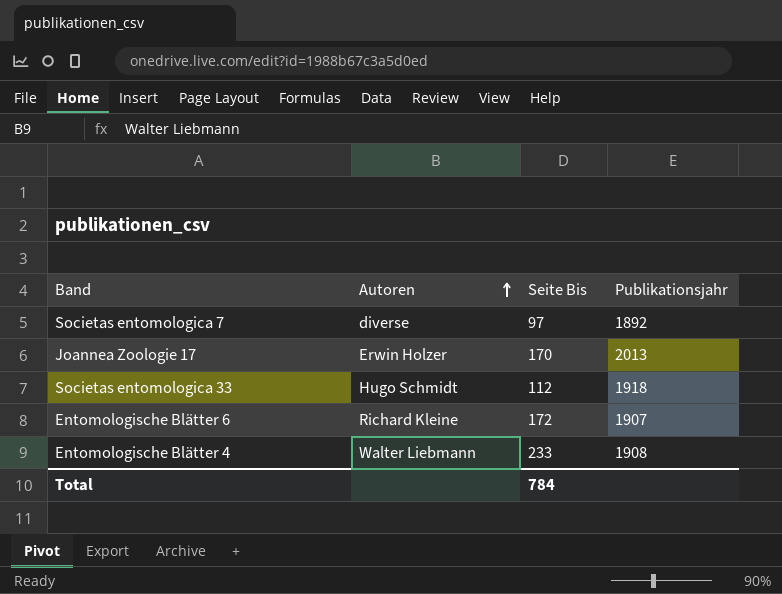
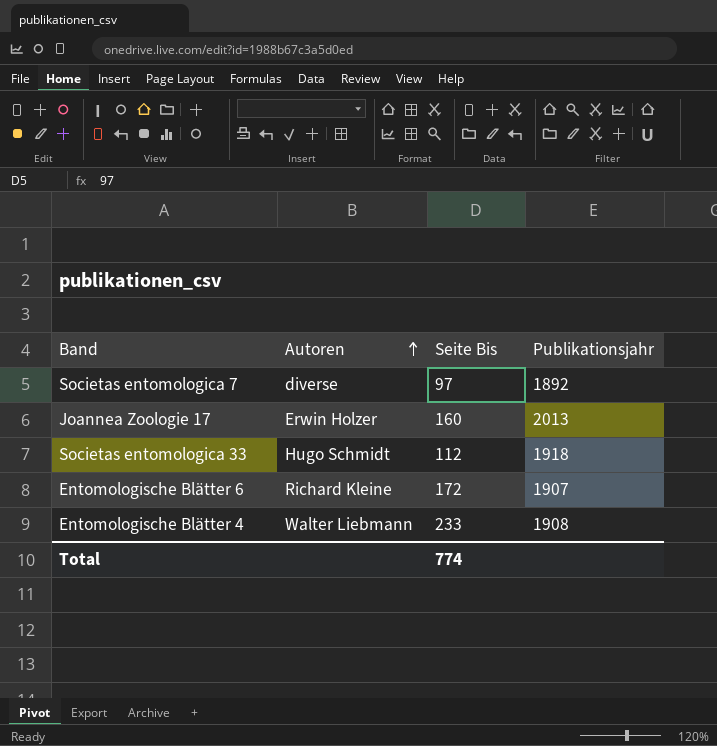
Joannea Zoologie 17 | Seite Bis: 170 -> 160
Total | Seite Bis: 784 -> 774

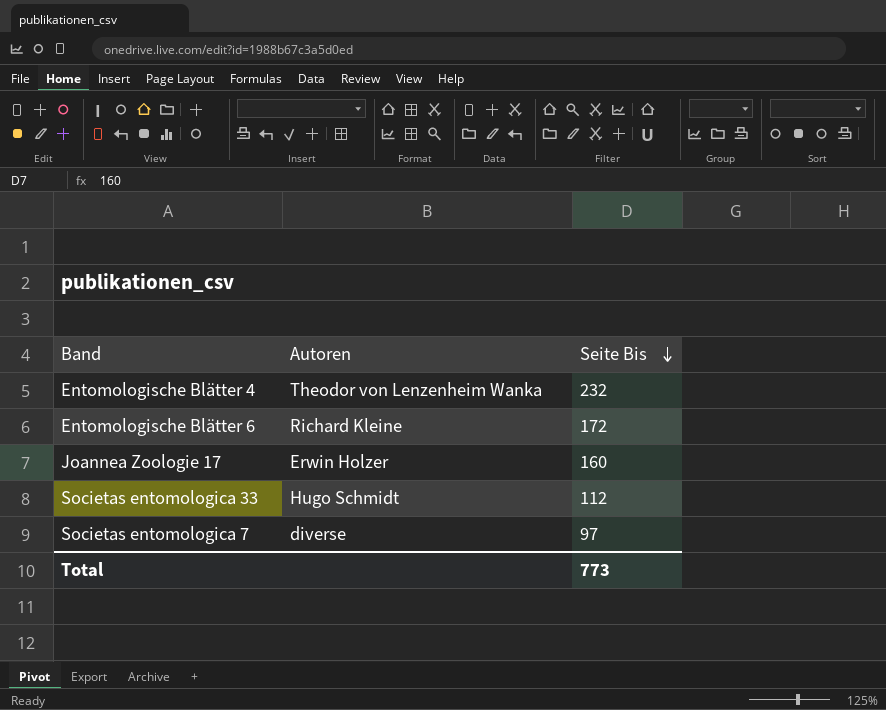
row order: Autoren ascending -> Seite Bis descending
column Publikationsjahr | position: 4 -> none
Entomologische Blätter 4 | Autoren: Walter Liebmann -> Theodor von Lenzenheim Wanka
Entomologische Blätter 4 | Seite Bis: 233 -> 232
Total | Seite Bis: 774 -> 773

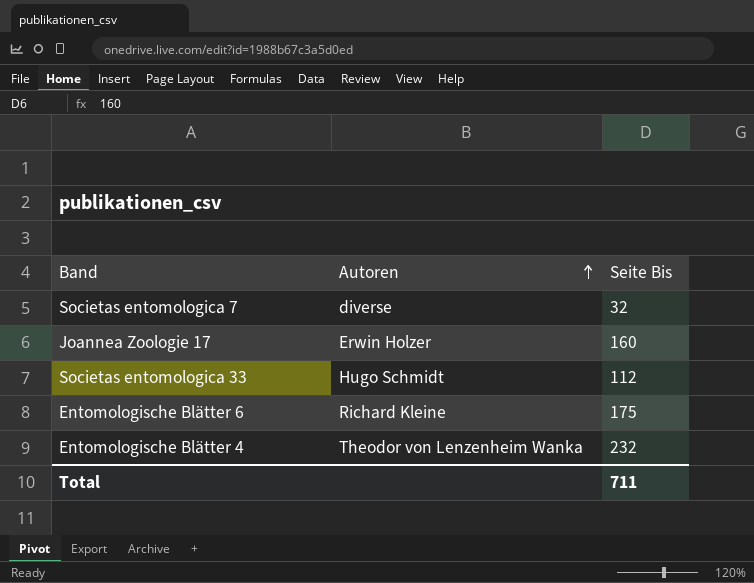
row order: Seite Bis descending -> Autoren ascending
Societas entomologica 7 | Seite Bis: 97 -> 32
Entomologische Blätter 6 | Seite Bis: 172 -> 175
Total | Seite Bis: 773 -> 711

